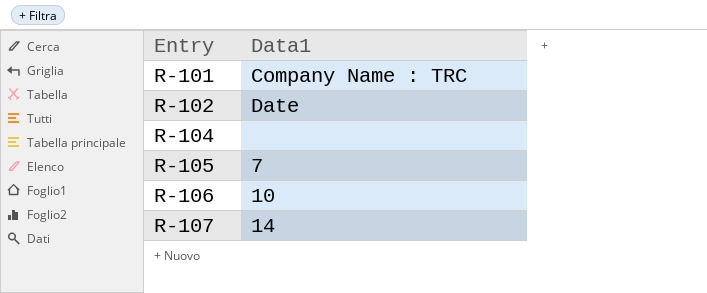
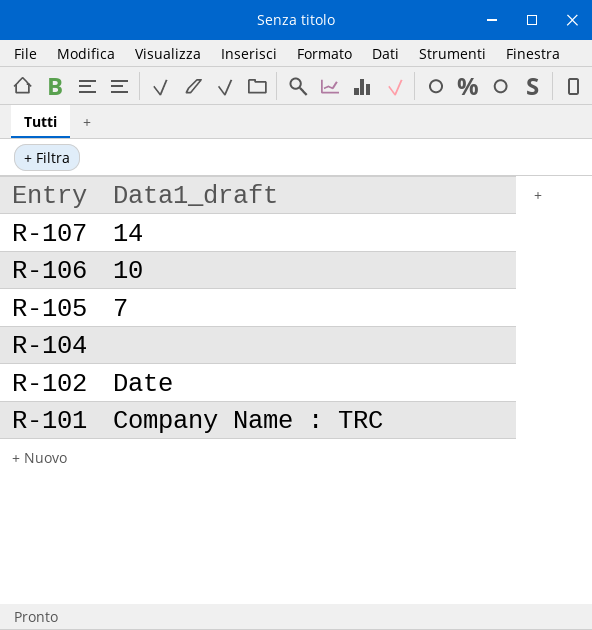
row order: Entry ascending -> Entry descending
column name: Data1 -> Data1_draft

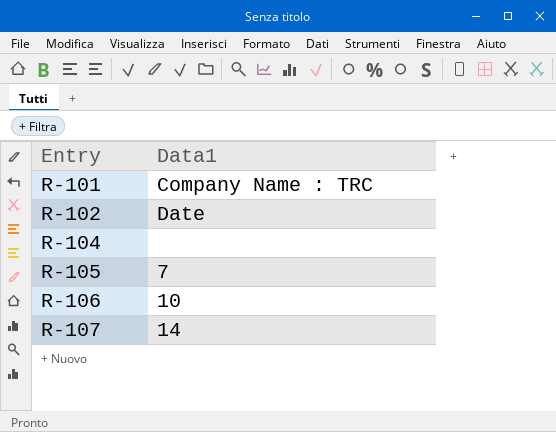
row order: Entry descending -> Entry ascending
column name: Data1_draft -> Data1

